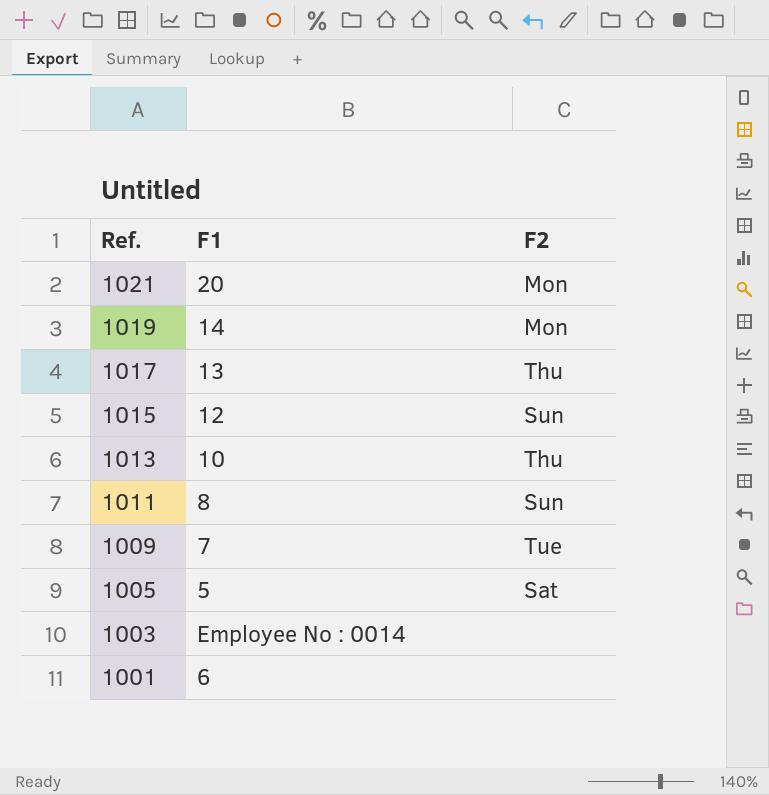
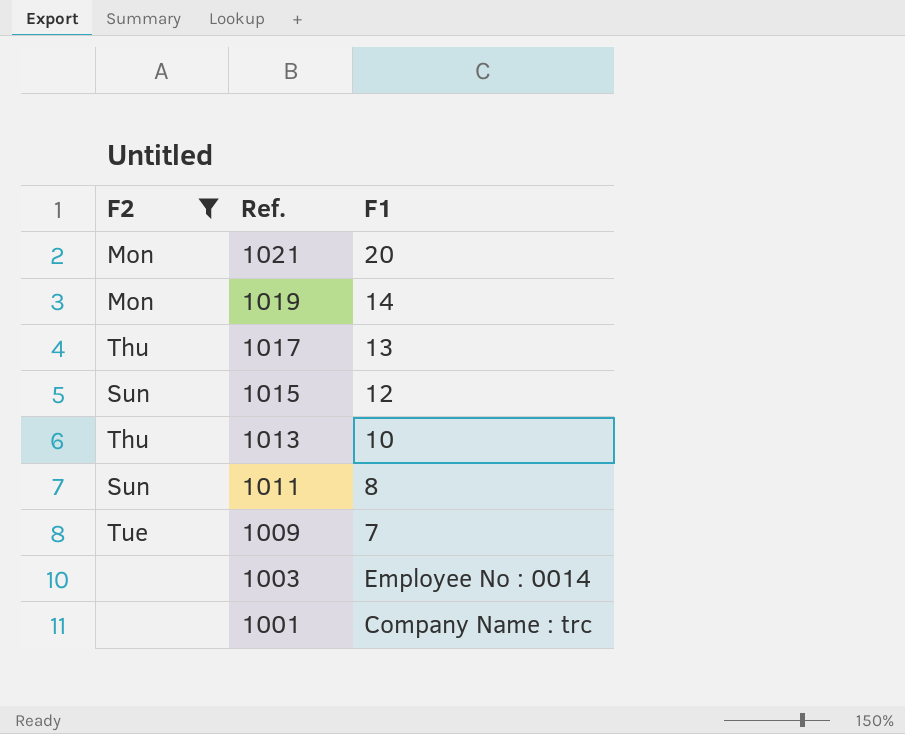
filter: none -> F2 != Sat
column F2 | position: 3 -> 1
1001 | F1: 6 -> Company Name : trc

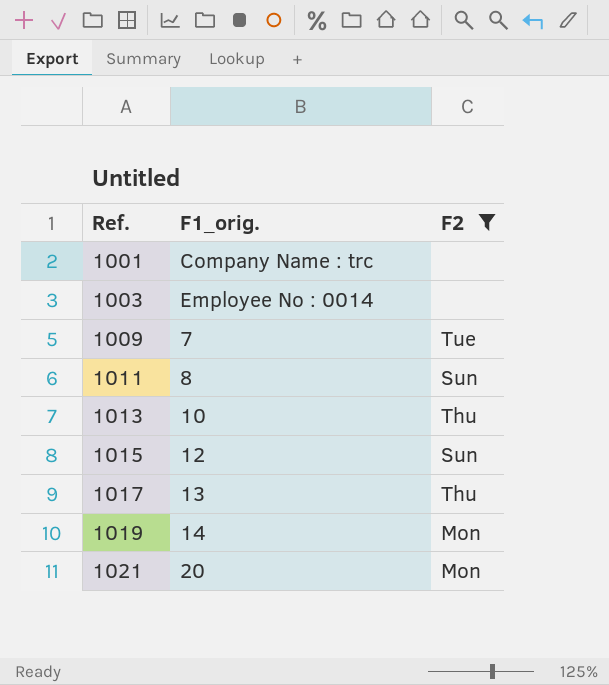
row order: Ref. descending -> Ref. ascending
column name: F1 -> F1_orig.
column F2 | position: 1 -> 3

